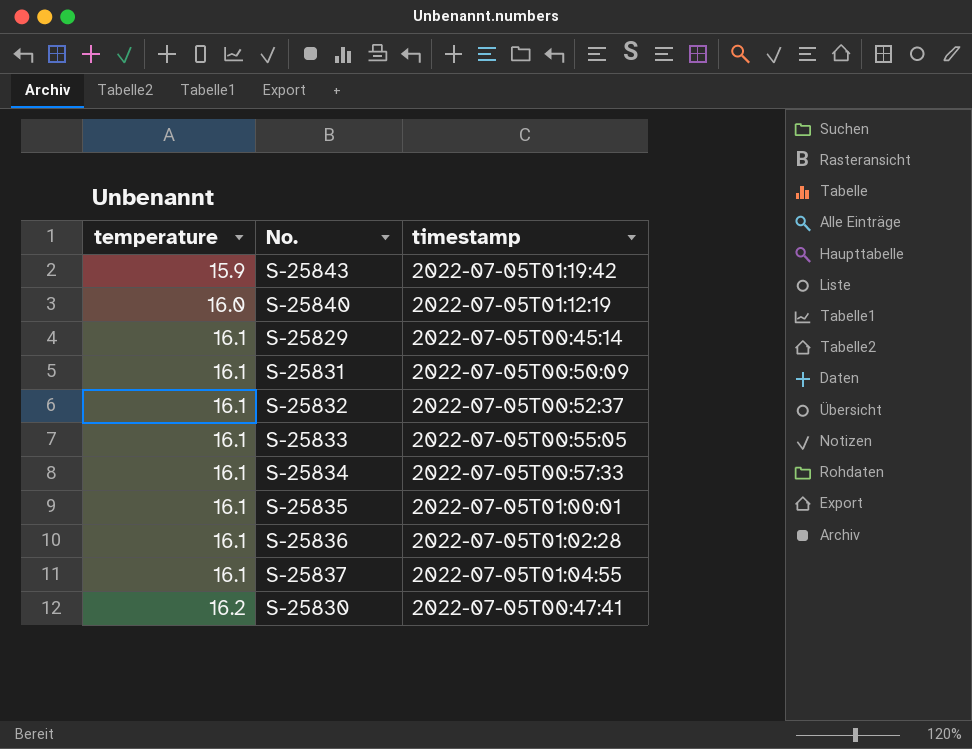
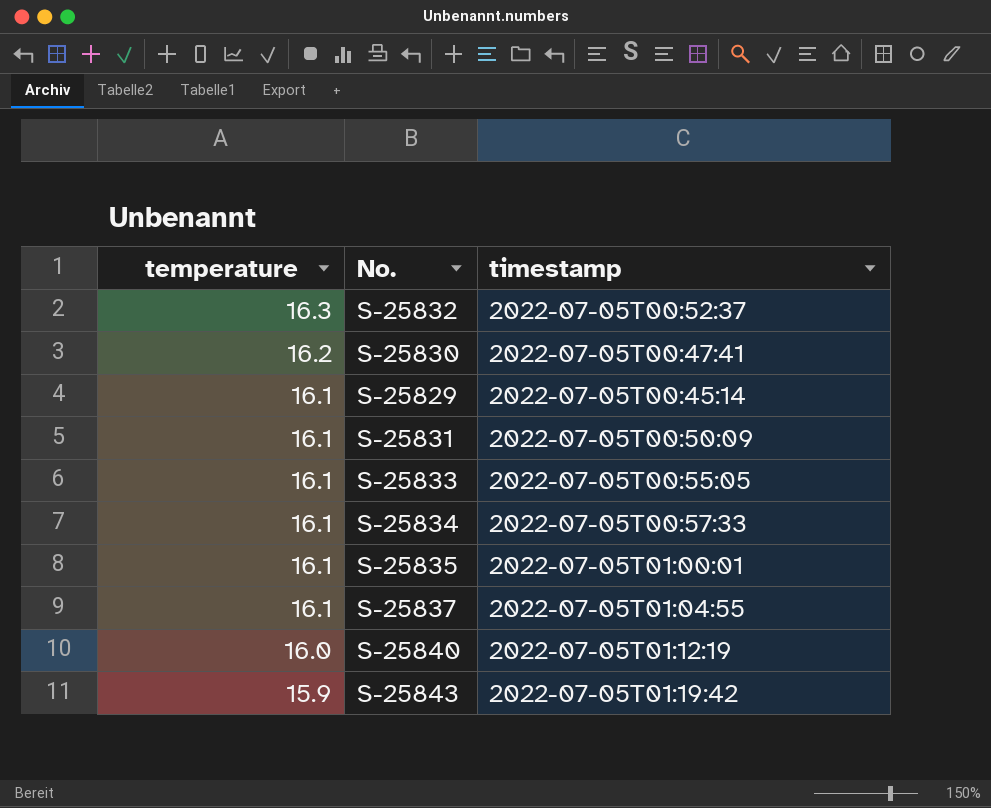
row order: temperature ascending -> temperature descending
row S-25836: 16.1 | 2022-07-05T01:02:28 -> none
S-25832 | temperature: 16.1 -> 16.3

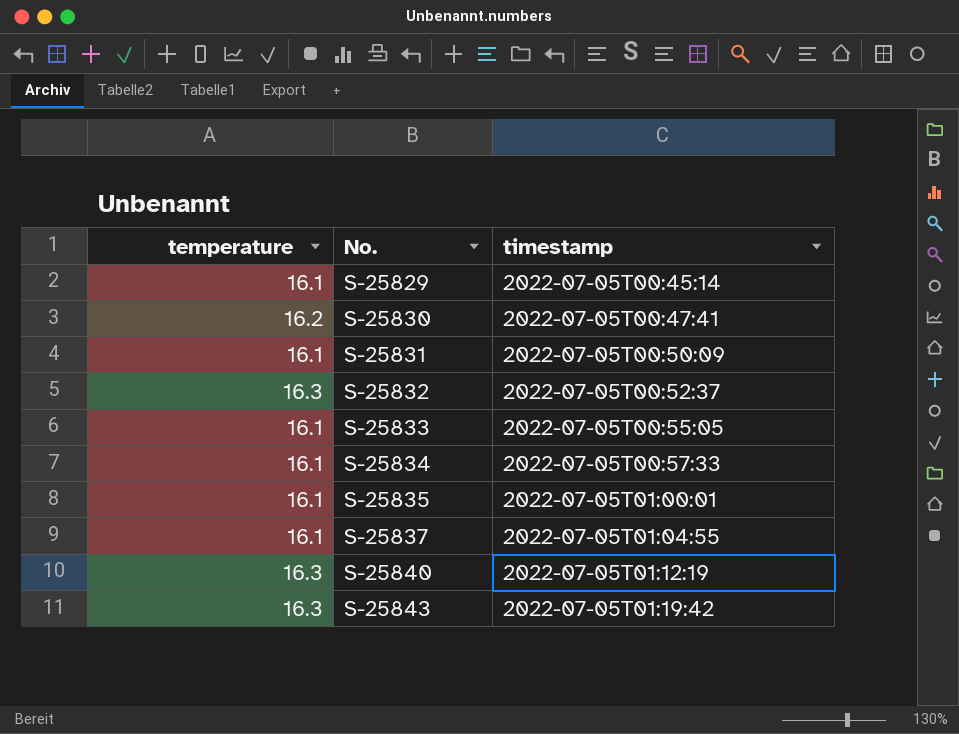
row order: temperature descending -> No. ascending
S-25840 | temperature: 16.0 -> 16.3
S-25843 | temperature: 15.9 -> 16.3

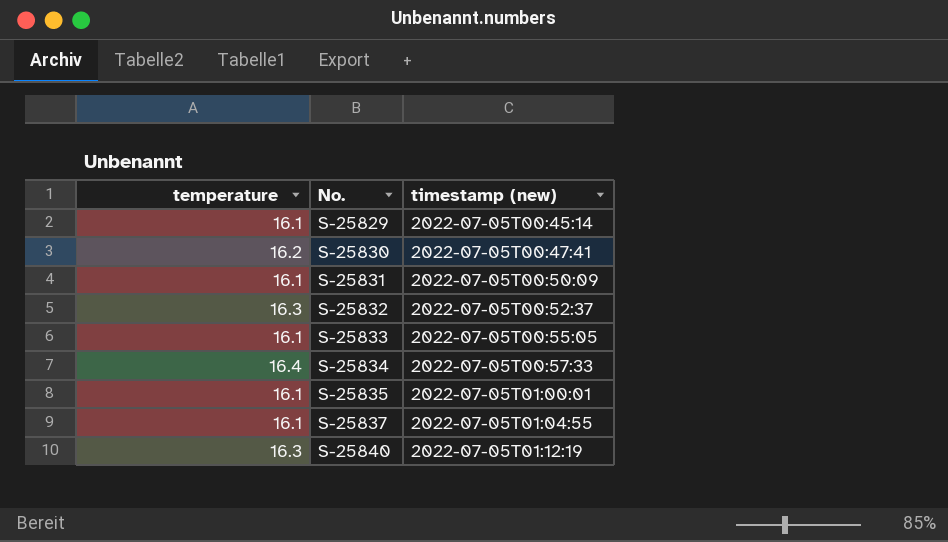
column name: timestamp -> timestamp (new)
row S-25843: 16.3 | 2022-07-05T01:19:42 -> none
S-25834 | temperature: 16.1 -> 16.4

